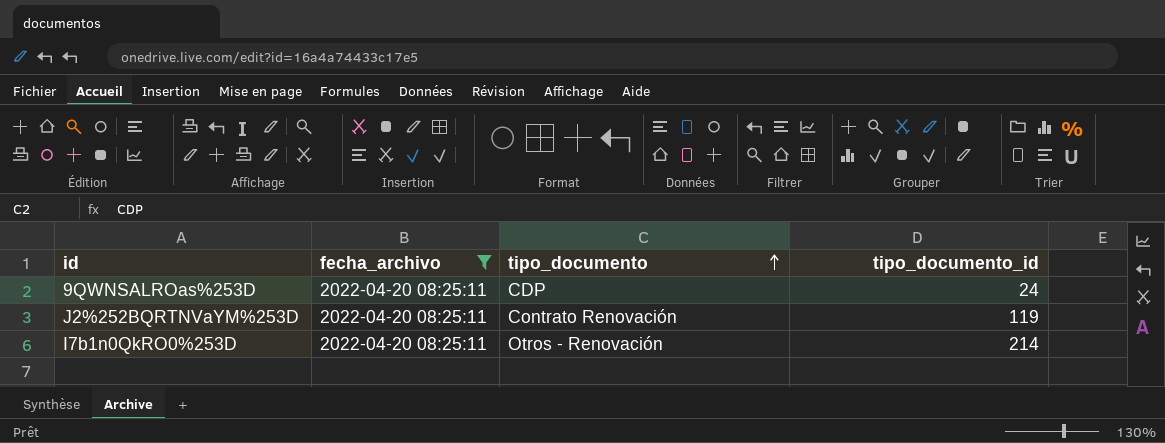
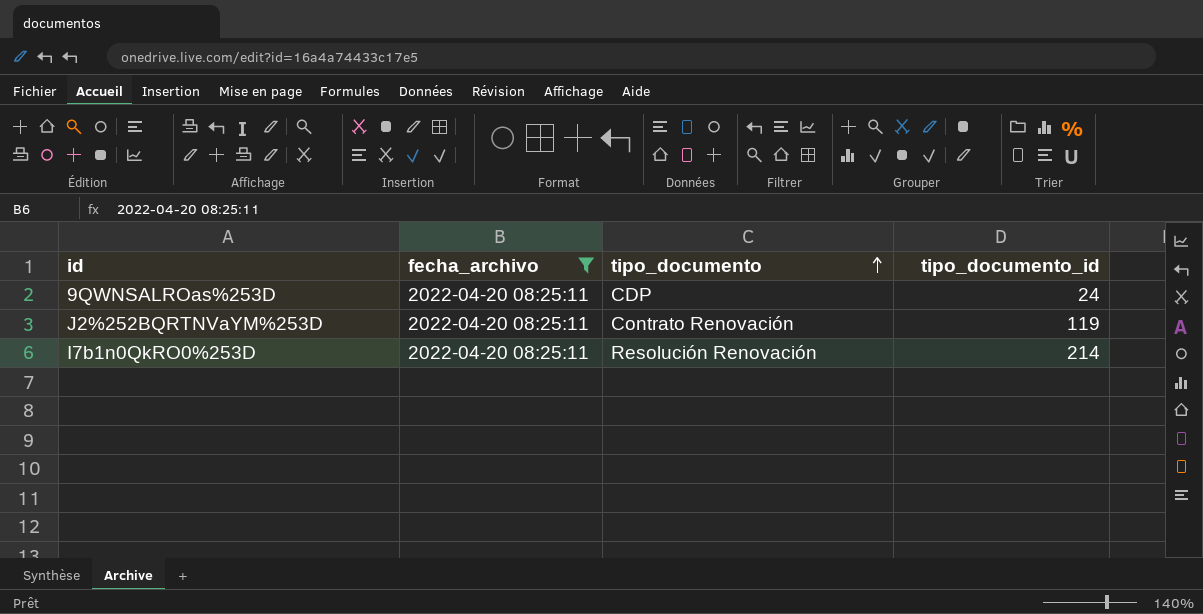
I7b1n0QkRO0%253D | tipo_documento: Otros - Renovación -> Resolución Renovación

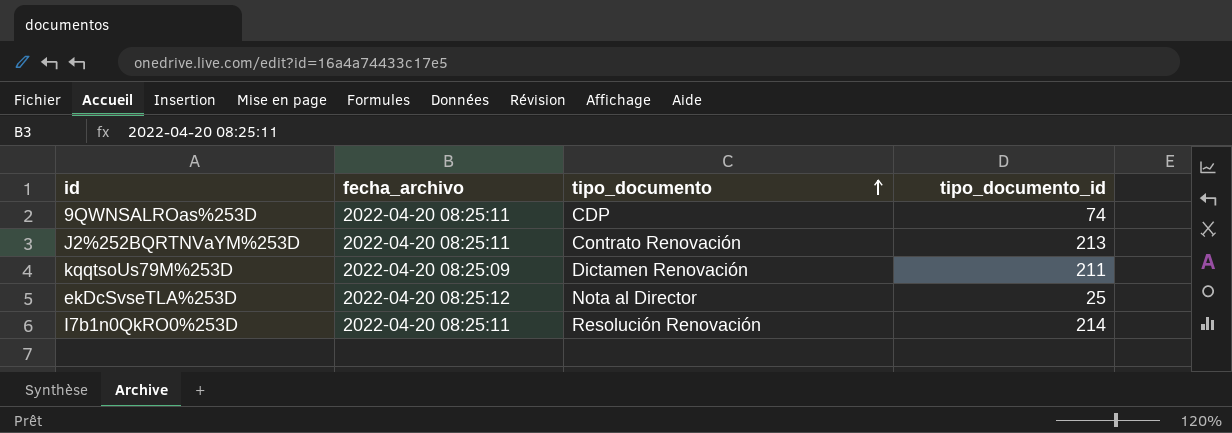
filter: fecha_archivo = 2022-04-20 08:25:11 -> none
9QWNSALROas%253D | tipo_documento_id: 24 -> 74
J2%252BQRTNVaYM%253D | tipo_documento_id: 119 -> 213

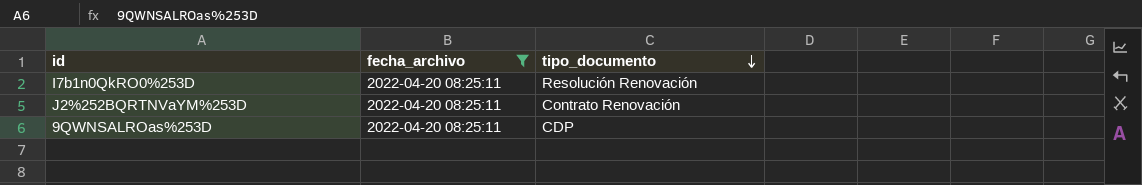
filter: none -> fecha_archivo = 2022-04-20 08:25:11
row order: tipo_documento ascending -> tipo_documento descending
column tipo_documento_id | position: 4 -> none

